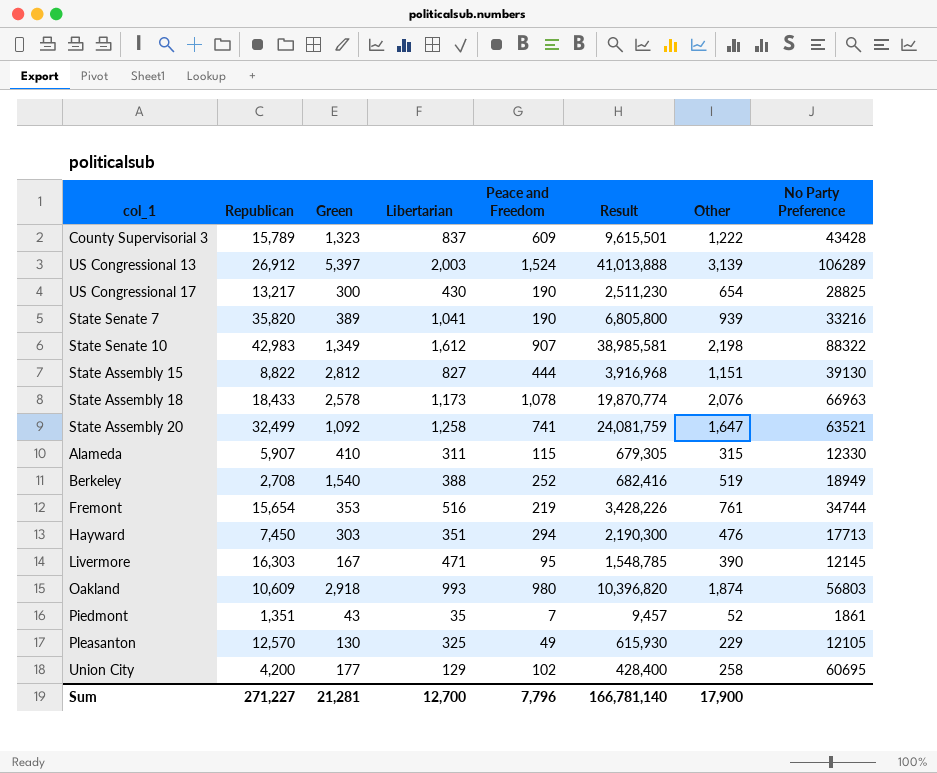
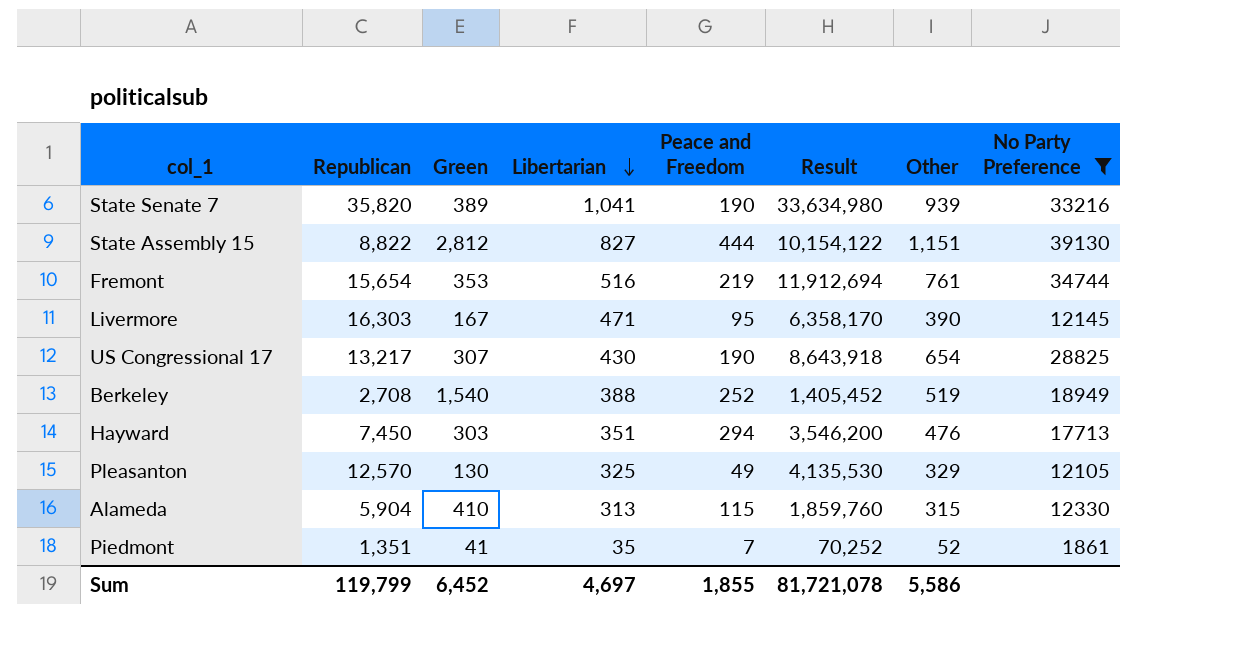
filter: none -> No Party Preference <= 39130
row order: none -> Libertarian descending
column Result | formula: [Republican] * [Peace and Freedom] -> [Republican] * [Other]
US Congressional 17 | Green: 300 -> 307
Pleasanton | Other: 229 -> 329
Alameda | Republican: 5,907 -> 5,904
Alameda | Libertarian: 311 -> 313
Piedmont | Green: 43 -> 41
Sum | Republican: 271,227 -> 119,799
Sum | Green: 21,281 -> 6,452
Sum | Libertarian: 12,700 -> 4,697
Sum | Peace and Freedom: 7,796 -> 1,855
Sum | Result: 166,781,140 -> 81,721,078
Sum | Other: 17,900 -> 5,586

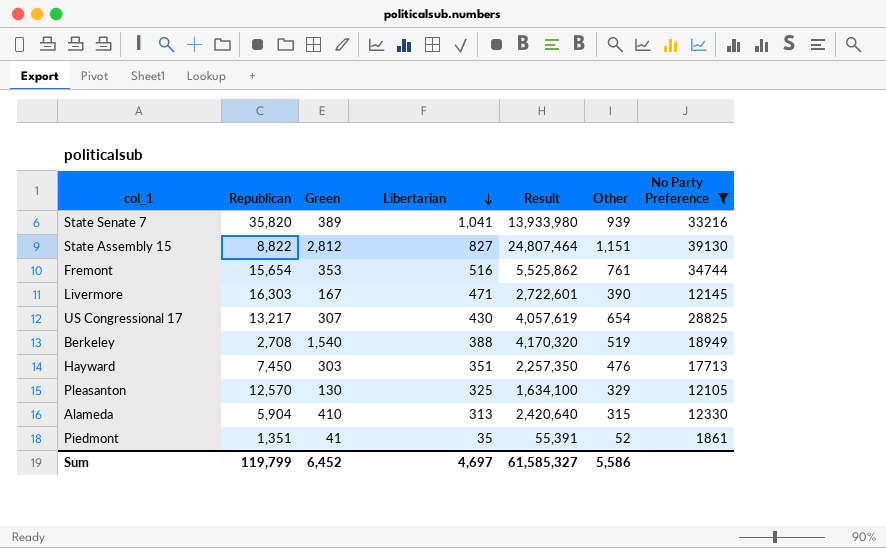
column Peace and Freedom | position: 5 -> none
column Result | formula: [Republican] * [Other] -> [Republican] * [Green]
Sum | Result: 81,721,078 -> 61,585,327

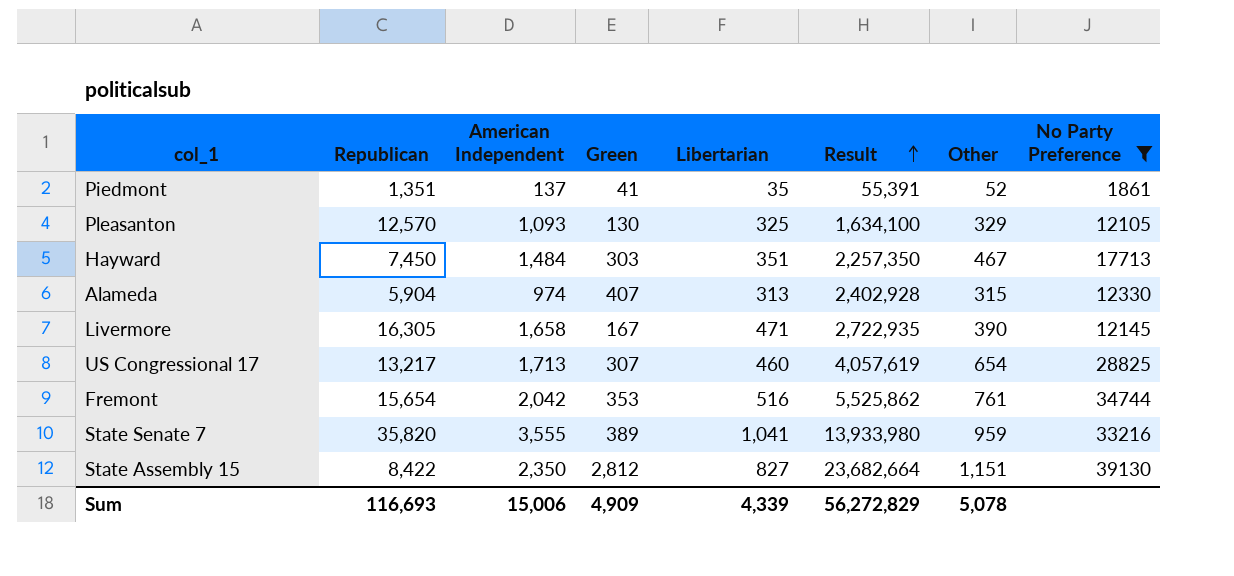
row order: Libertarian descending -> Result ascending
column American Independent | position: none -> 3
row Berkeley: 2,708 | 1,540 | 388 | 4,170,320 | 519 | 18949 -> none
Hayward | Other: 476 -> 467
Alameda | Green: 410 -> 407
Alameda | Result: 2,420,640 -> 2,402,928
Livermore | Republican: 16,303 -> 16,305
Livermore | Result: 2,722,601 -> 2,722,935
US Congressional 17 | Libertarian: 430 -> 460
State Senate 7 | Other: 939 -> 959
State Assembly 15 | Republican: 8,822 -> 8,422
State Assembly 15 | Result: 24,807,464 -> 23,682,664
Sum | Republican: 119,799 -> 116,693
Sum | Green: 6,452 -> 4,909
Sum | Libertarian: 4,697 -> 4,339
Sum | Result: 61,585,327 -> 56,272,829
Sum | Other: 5,586 -> 5,078

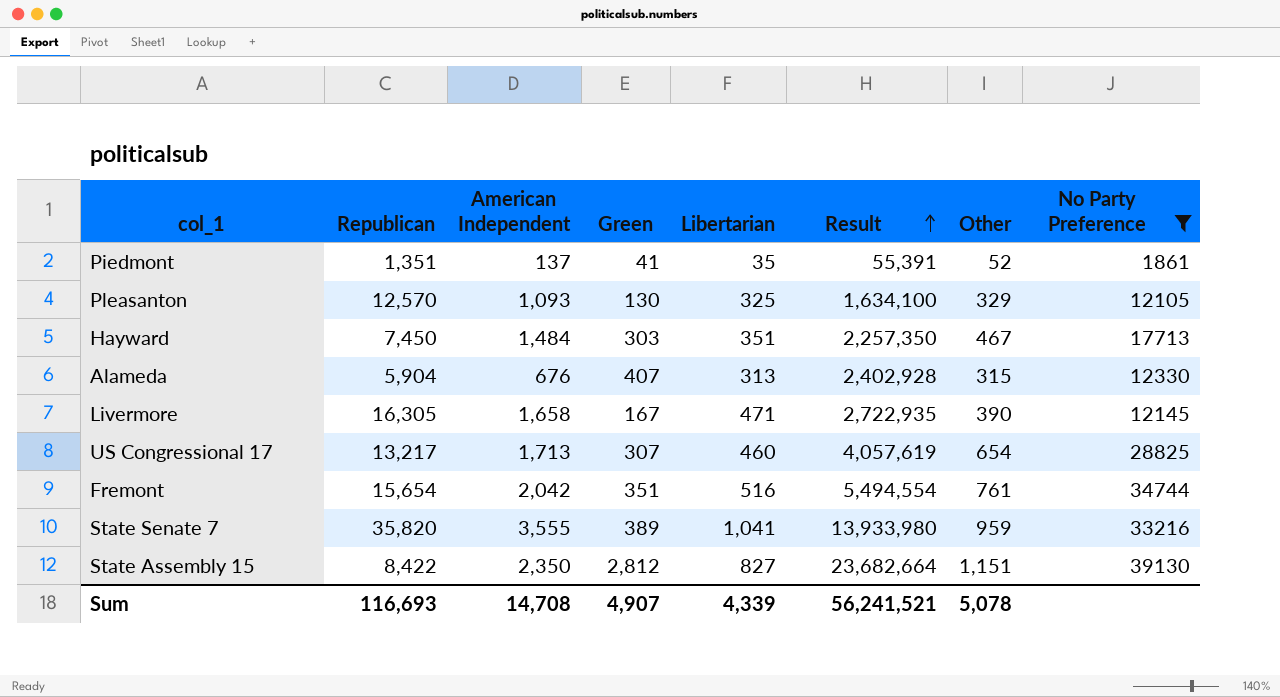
Alameda | American Independent: 974 -> 676
Fremont | Green: 353 -> 351
Fremont | Result: 5,525,862 -> 5,494,554
Sum | American Independent: 15,006 -> 14,708
Sum | Green: 4,909 -> 4,907
Sum | Result: 56,272,829 -> 56,241,521

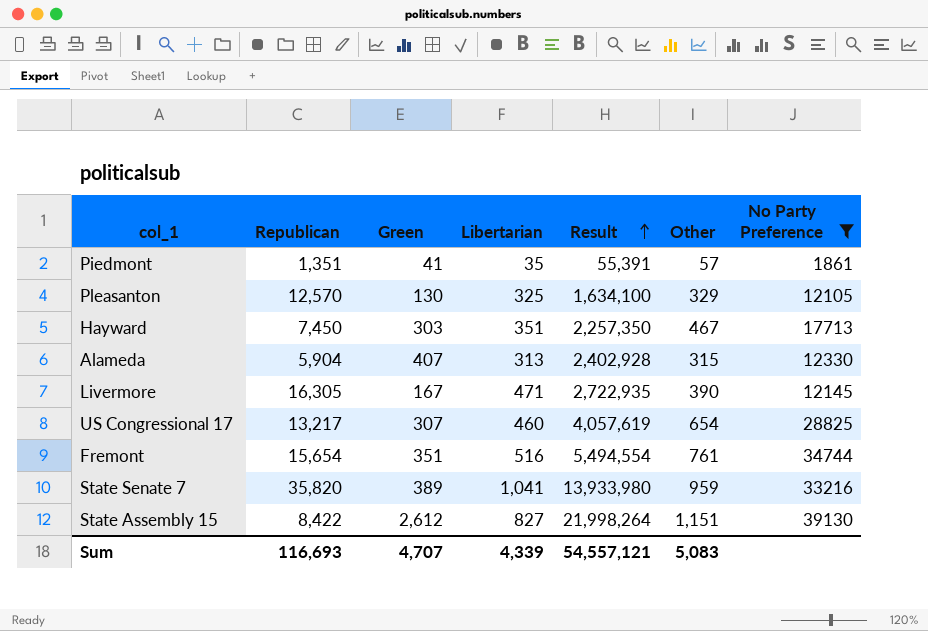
column American Independent | position: 3 -> none
Piedmont | Other: 52 -> 57
State Assembly 15 | Green: 2,812 -> 2,612
State Assembly 15 | Result: 23,682,664 -> 21,998,264
Sum | Green: 4,907 -> 4,707
Sum | Result: 56,241,521 -> 54,557,121
Sum | Other: 5,078 -> 5,083

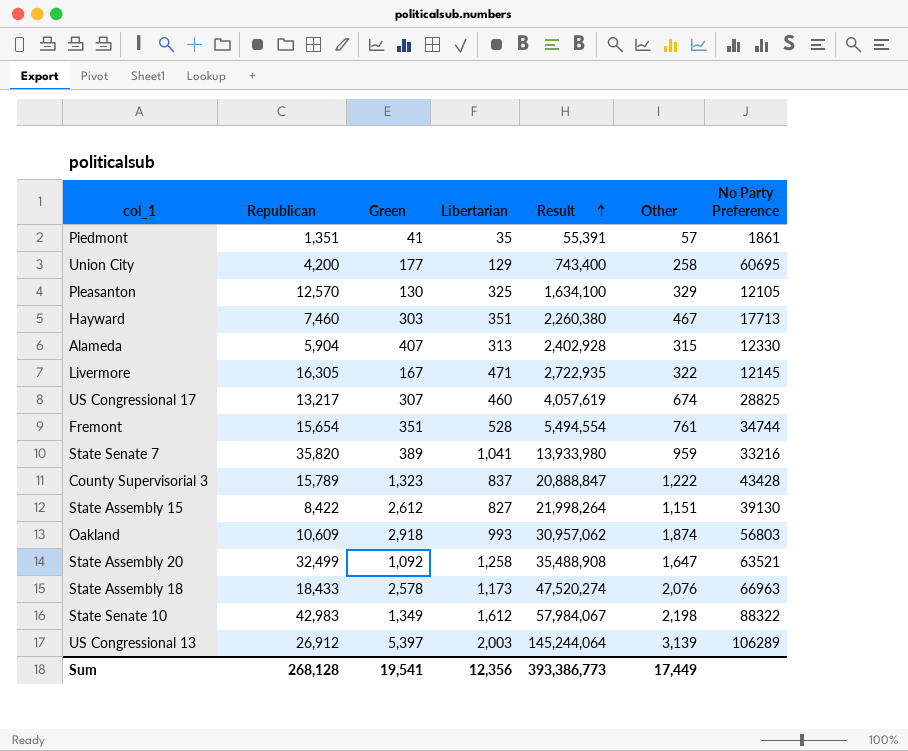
filter: No Party Preference <= 39130 -> none
Hayward | Republican: 7,450 -> 7,460
Hayward | Result: 2,257,350 -> 2,260,380
Livermore | Other: 390 -> 322
US Congressional 17 | Other: 654 -> 674
Fremont | Libertarian: 516 -> 528
Sum | Republican: 116,693 -> 268,128
Sum | Green: 4,707 -> 19,541
Sum | Libertarian: 4,339 -> 12,356
Sum | Result: 54,557,121 -> 393,386,773
Sum | Other: 5,083 -> 17,449

